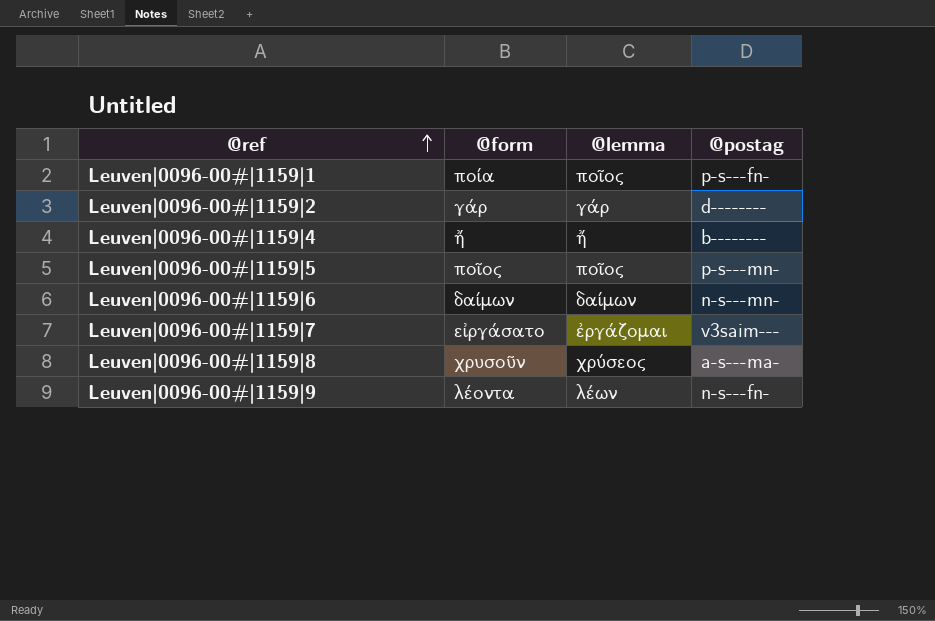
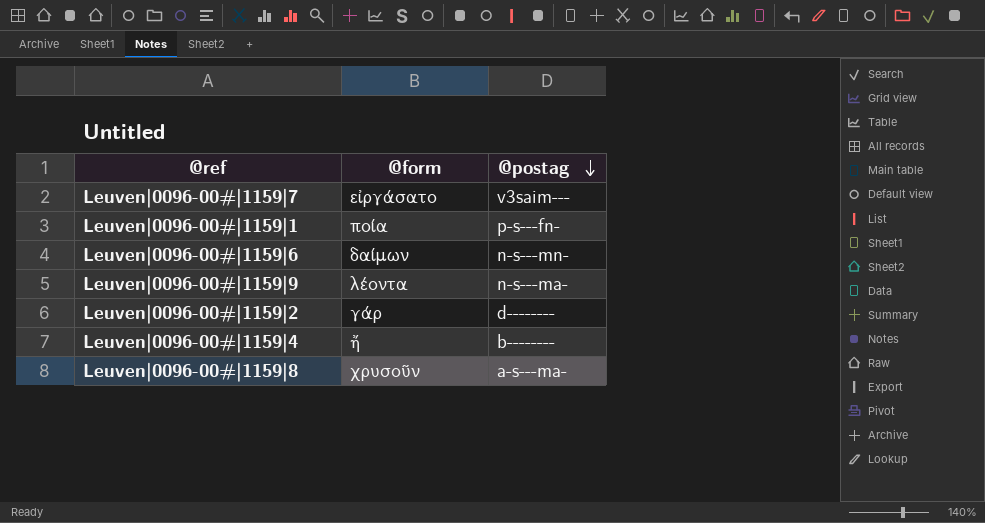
row order: @ref ascending -> @postag descending
column @lemma | position: 3 -> none
row Leuven|0096-00#|1159|5: ποῖος | ποῖος | p-s---mn- -> none
Leuven|0096-00#|1159|9 | @postag: n-s---fn- -> n-s---ma-

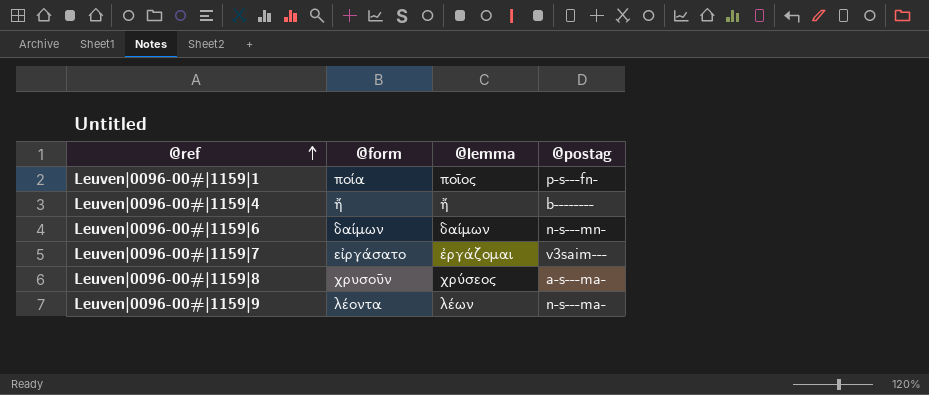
row order: @postag descending -> @ref ascending
column @lemma | position: none -> 3
row Leuven|0096-00#|1159|2: γάρ | d-------- -> none

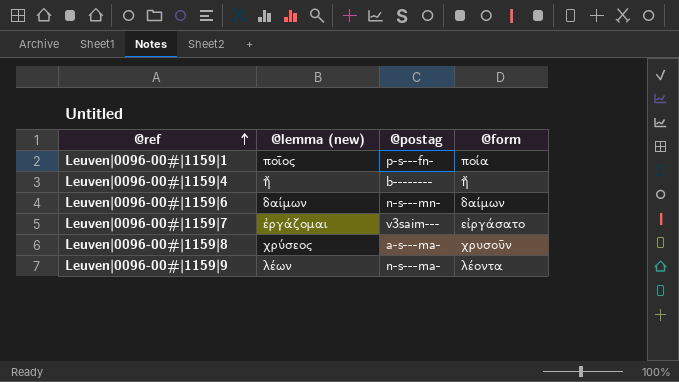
column name: @lemma -> @lemma (new)
column @form | position: 2 -> 4

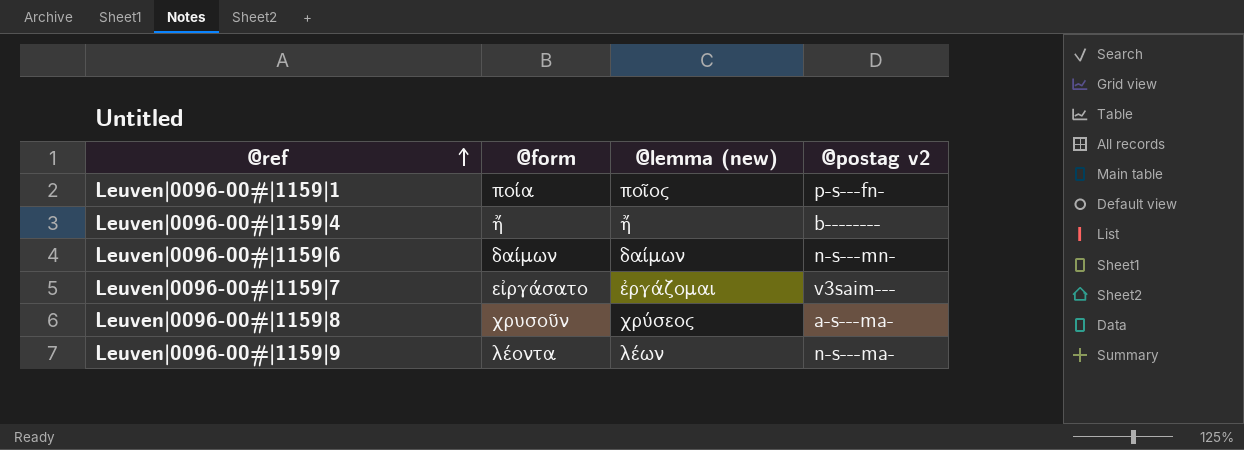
column @form | position: 4 -> 2
column name: @postag -> @postag v2

